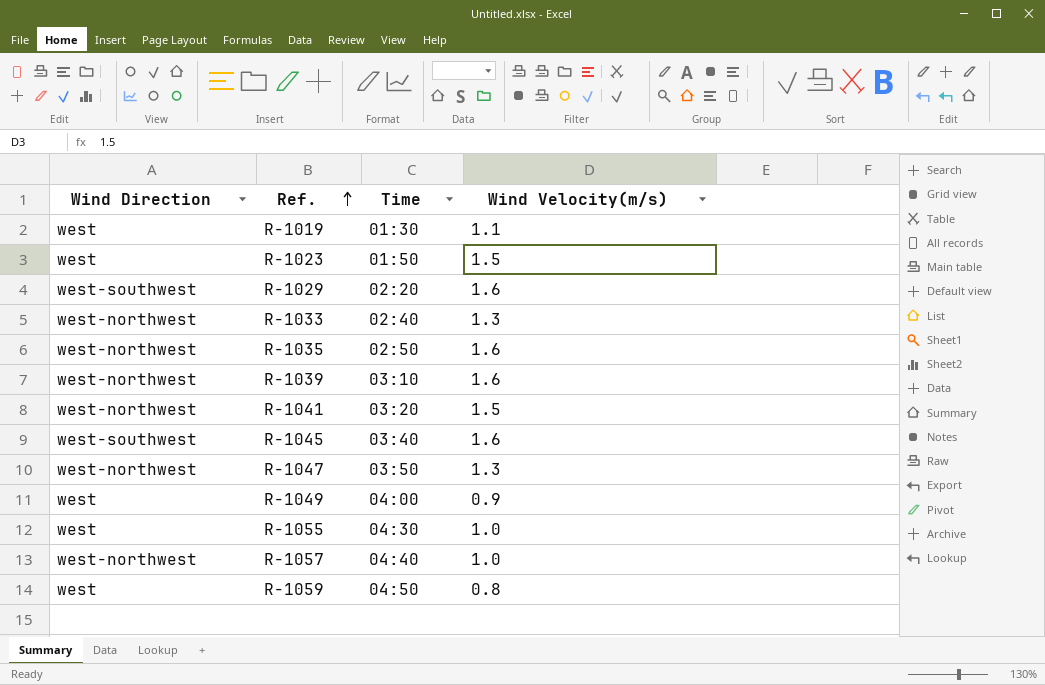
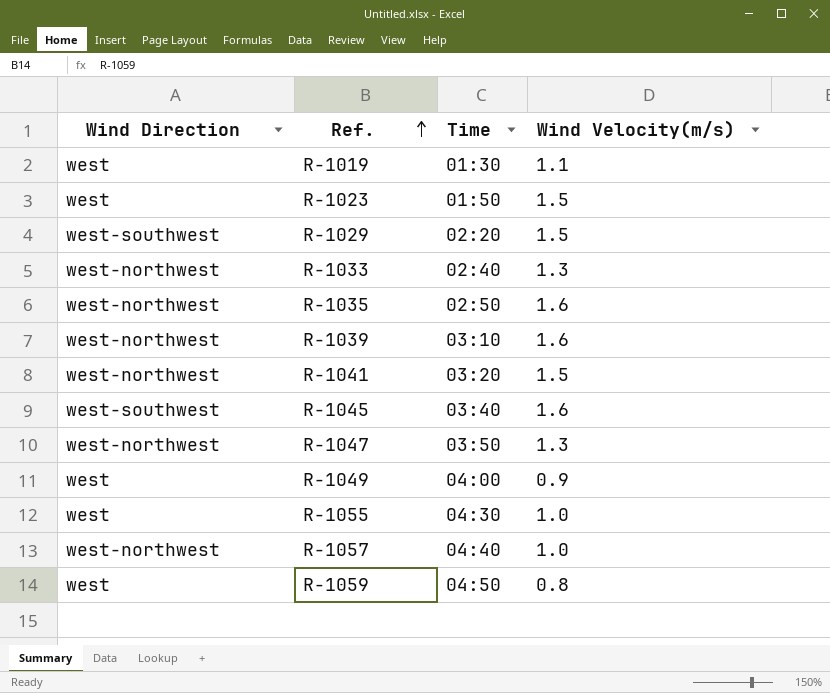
R-1029 | Wind Velocity(m/s): 1.6 -> 1.5

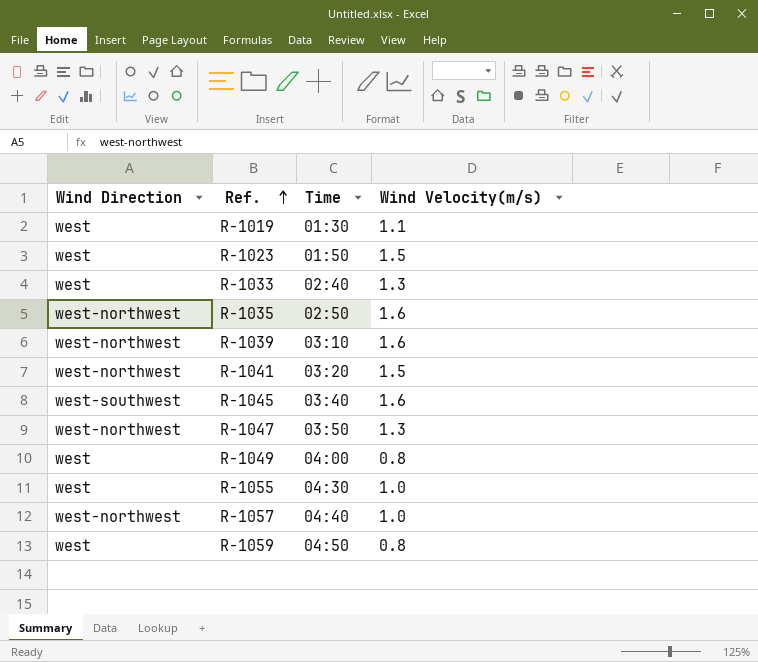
row R-1029: west-southwest | 02:20 | 1.5 -> none
R-1033 | Wind Direction: west-northwest -> west
R-1049 | Wind Velocity(m/s): 0.9 -> 0.8

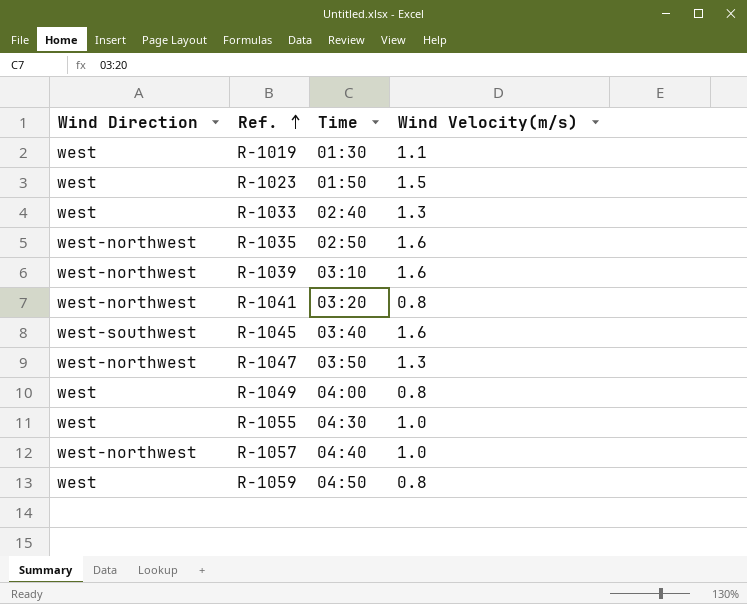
R-1041 | Wind Velocity(m/s): 1.5 -> 0.8

